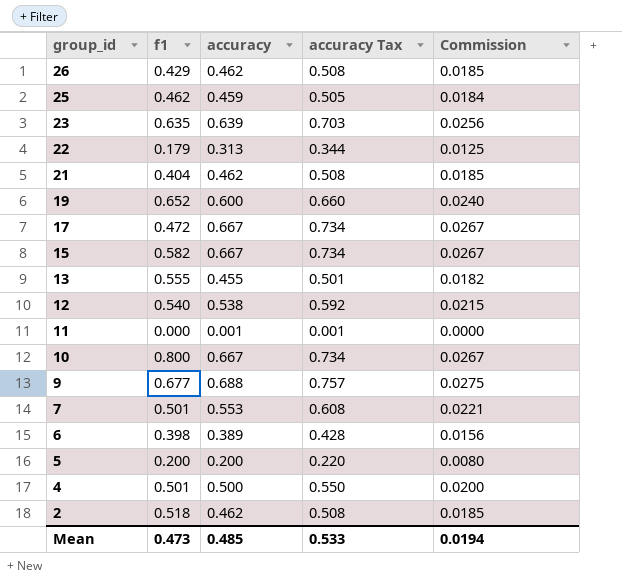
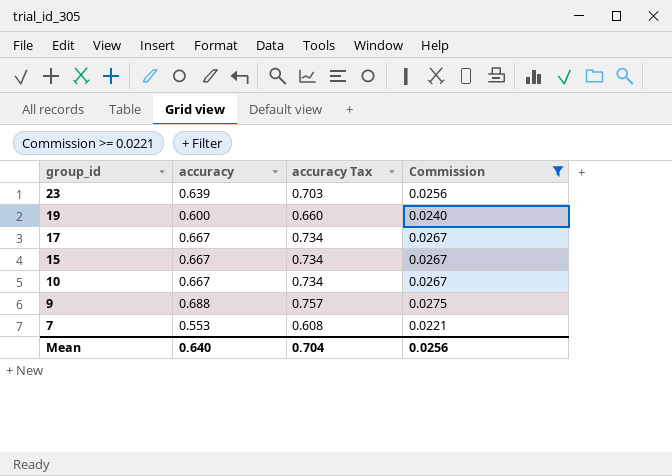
filter: none -> Commission >= 0.0221
column f1 | position: 2 -> none
Mean | accuracy: 0.485 -> 0.640
Mean | accuracy Tax: 0.533 -> 0.704
Mean | Commission: 0.0194 -> 0.0256

